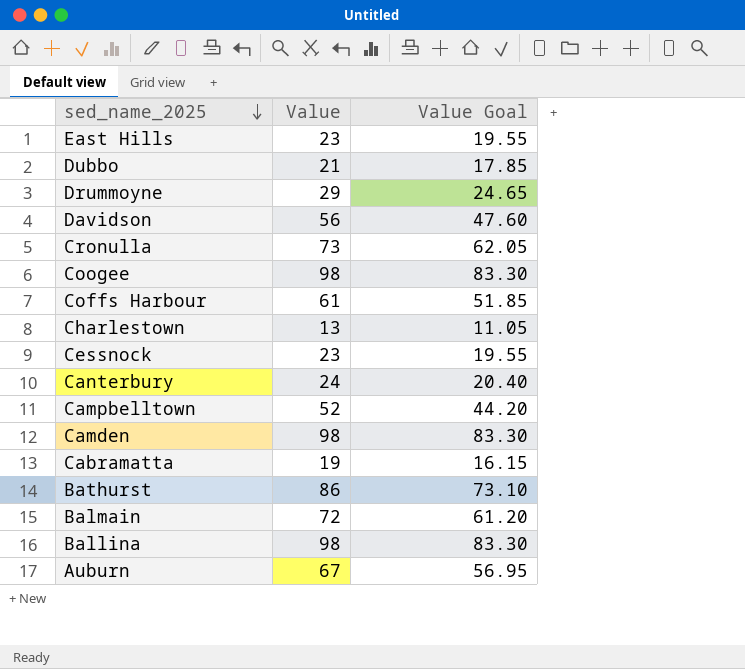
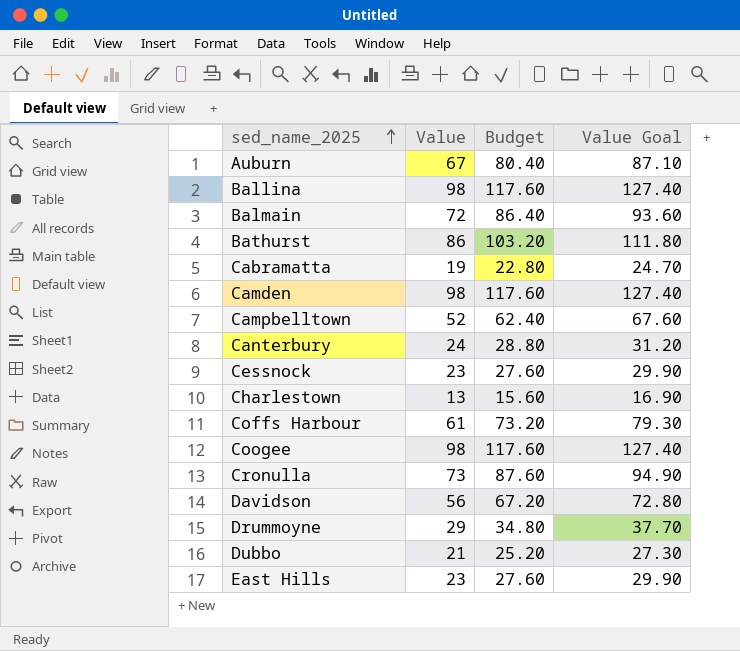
row order: sed_name_2025 descending -> sed_name_2025 ascending
column Budget | formula: none -> [Value] * 1.2
column Value Goal | formula: [Value] * 0.85 -> [Value] * 1.3

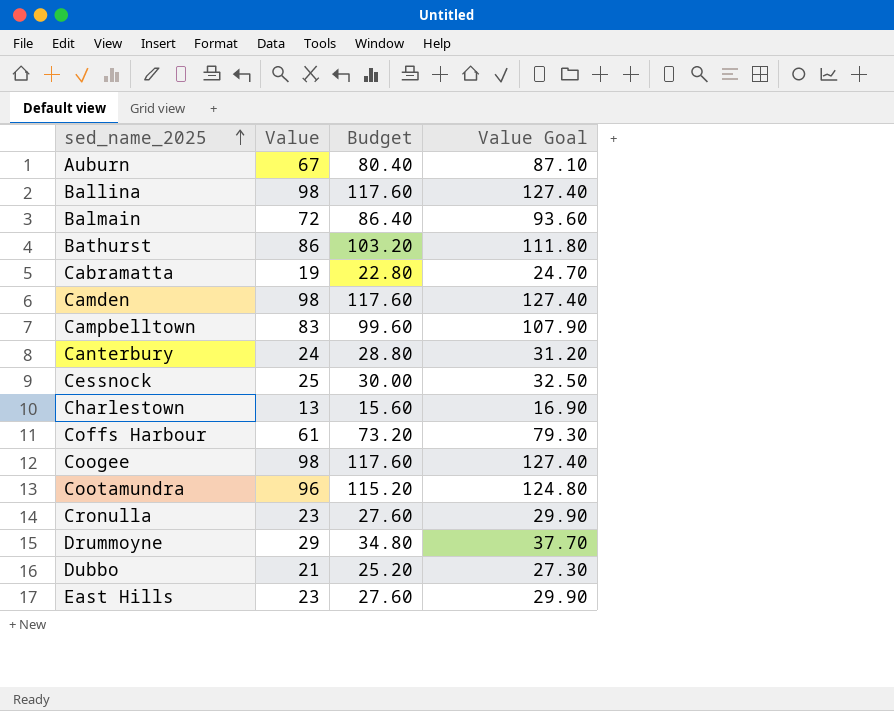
row Davidson: 56 | 67.20 | 72.80 -> none
Campbelltown | Value: 52 -> 83
Campbelltown | Budget: 62.40 -> 99.60
Campbelltown | Value Goal: 67.60 -> 107.90
Cessnock | Value: 23 -> 25
Cessnock | Budget: 27.60 -> 30.00
Cessnock | Value Goal: 29.90 -> 32.50
row Cootamundra: none -> 96 | 115.20 | 124.80
Cronulla | Value: 73 -> 23
Cronulla | Budget: 87.60 -> 27.60
Cronulla | Value Goal: 94.90 -> 29.90

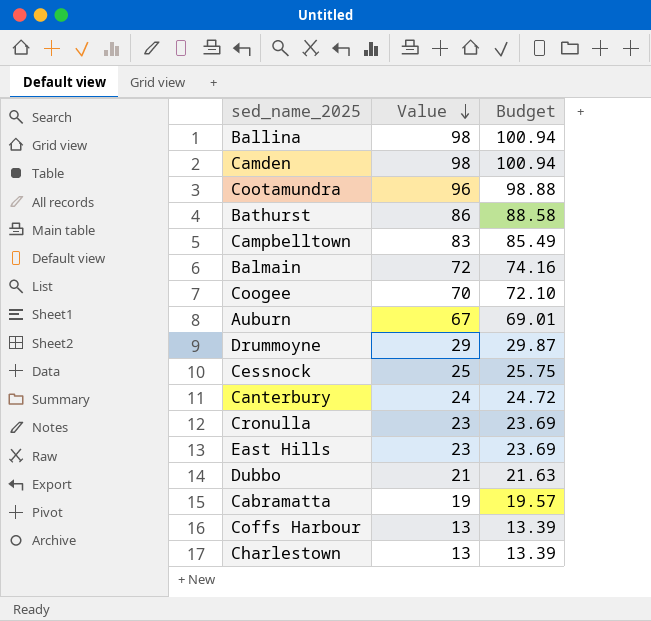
row order: sed_name_2025 ascending -> Value descending
column Value Goal | formula: [Value] * 1.3 -> none
column Budget | formula: [Value] * 1.2 -> [Value] * 1.03
Coogee | Value: 98 -> 70
Coffs Harbour | Value: 61 -> 13

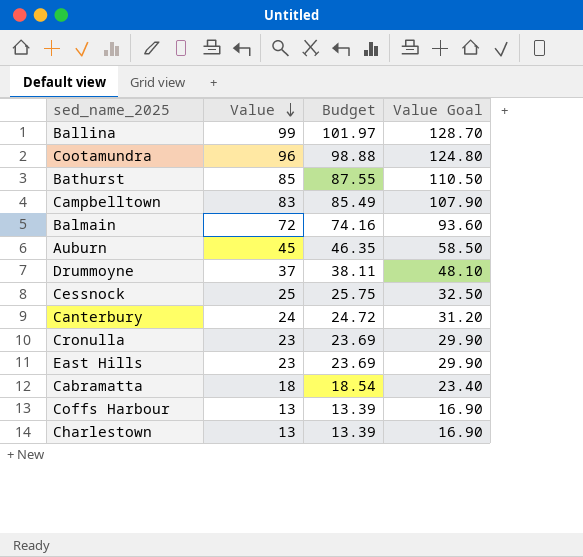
column Value Goal | formula: none -> [Value] * 1.3
row Camden: 98 | 100.94 -> none
row Coogee: 70 | 72.10 -> none
row Dubbo: 21 | 21.63 -> none
Ballina | Value: 98 -> 99
Ballina | Budget: 100.94 -> 101.97
Bathurst | Value: 86 -> 85
Bathurst | Budget: 88.58 -> 87.55
Auburn | Value: 67 -> 45
Auburn | Budget: 69.01 -> 46.35
Drummoyne | Value: 29 -> 37
Drummoyne | Budget: 29.87 -> 38.11
Cabramatta | Value: 19 -> 18
Cabramatta | Budget: 19.57 -> 18.54

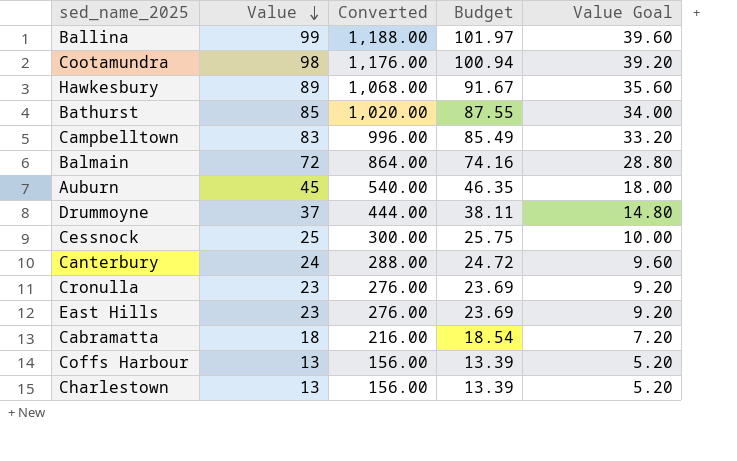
column Converted | formula: none -> [Value] * 12
column Value Goal | formula: [Value] * 1.3 -> [Value] * 0.4
Cootamundra | Value: 96 -> 98
Cootamundra | Budget: 98.88 -> 100.94
row Hawkesbury: none -> 89 | 1,068.00 | 91.67 | 35.60

